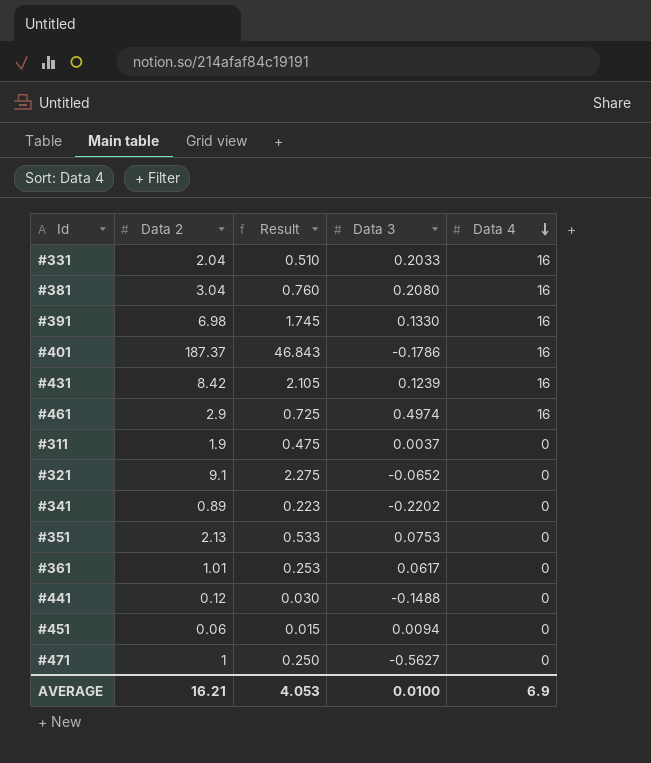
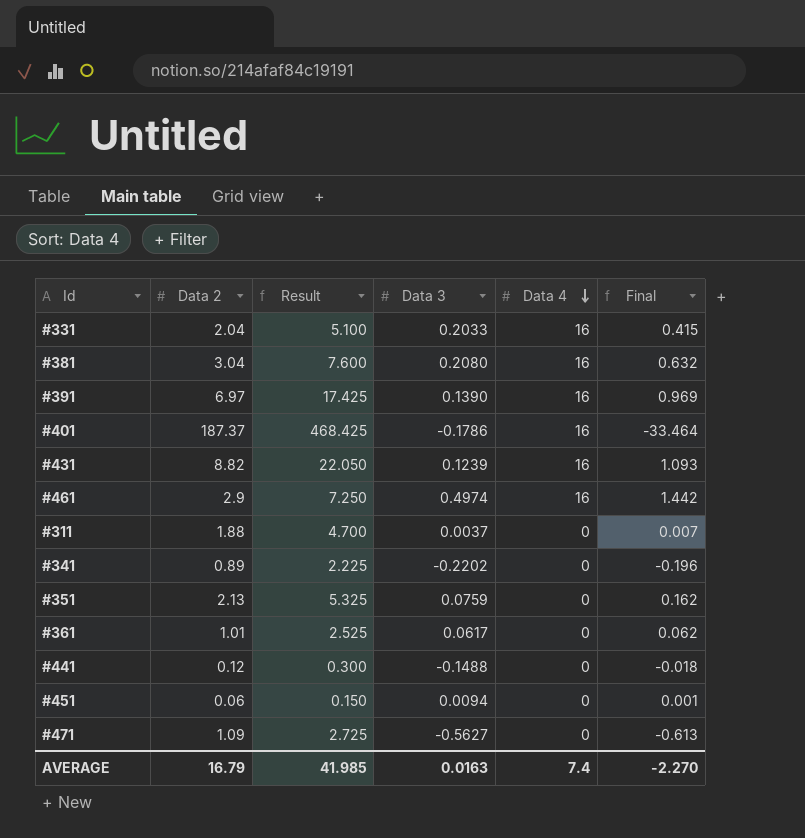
column Result | formula: [Data 2] * 0.25 -> [Data 2] * 2.5
column Final | formula: none -> [Data 2] * [Data 3]
row #321: 9.1 | 2.275 | -0.0652 | 0 -> none
#391 | Data 2: 6.98 -> 6.97
#391 | Data 3: 0.1330 -> 0.1390
#431 | Data 2: 8.42 -> 8.82
#311 | Data 2: 1.9 -> 1.88
#351 | Data 3: 0.0753 -> 0.0759
#471 | Data 2: 1 -> 1.09
AVERAGE | Data 2: 16.21 -> 16.79
AVERAGE | Result: 4.053 -> 41.985
AVERAGE | Data 3: 0.0100 -> 0.0163
AVERAGE | Data 4: 6.9 -> 7.4

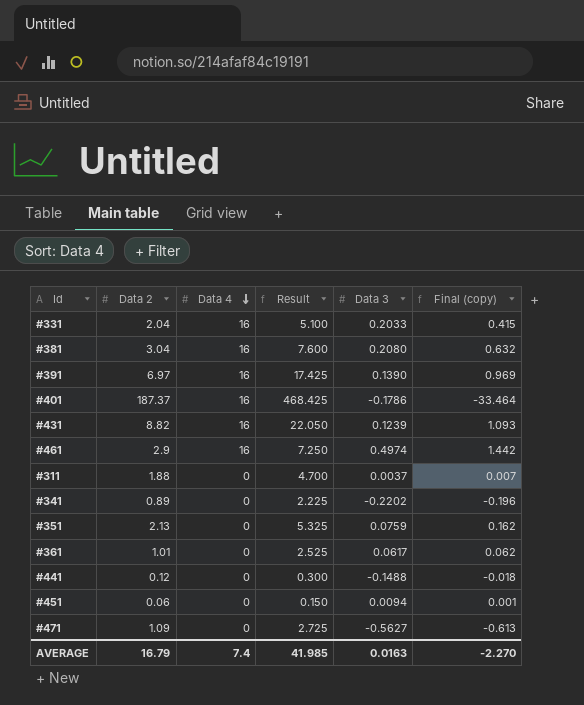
column Data 4 | position: 5 -> 3
column name: Final -> Final (copy)

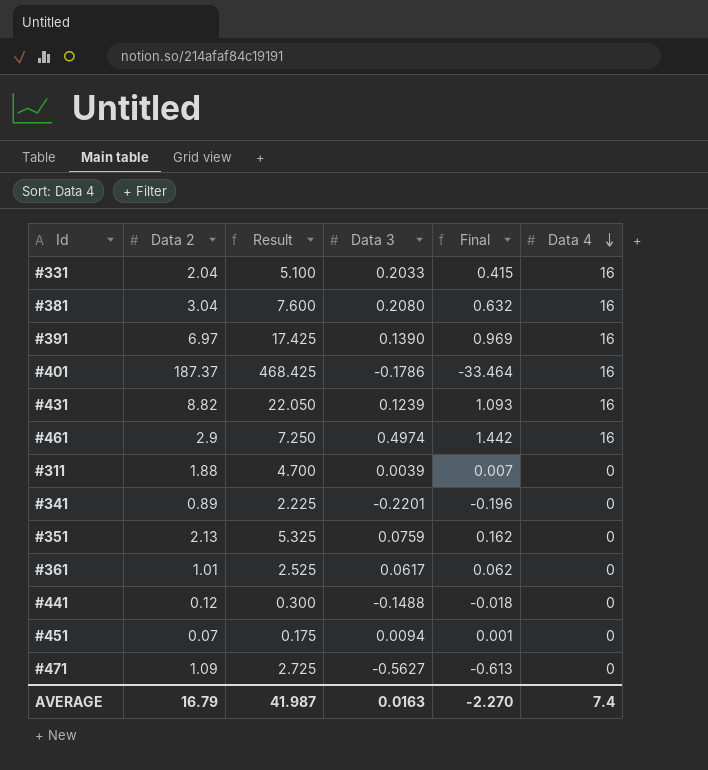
column name: Final (copy) -> Final
column Data 4 | position: 3 -> 6
#311 | Data 3: 0.0037 -> 0.0039
#341 | Data 3: -0.2202 -> -0.2201
#451 | Data 2: 0.06 -> 0.07
#451 | Result: 0.150 -> 0.175
AVERAGE | Result: 41.985 -> 41.987

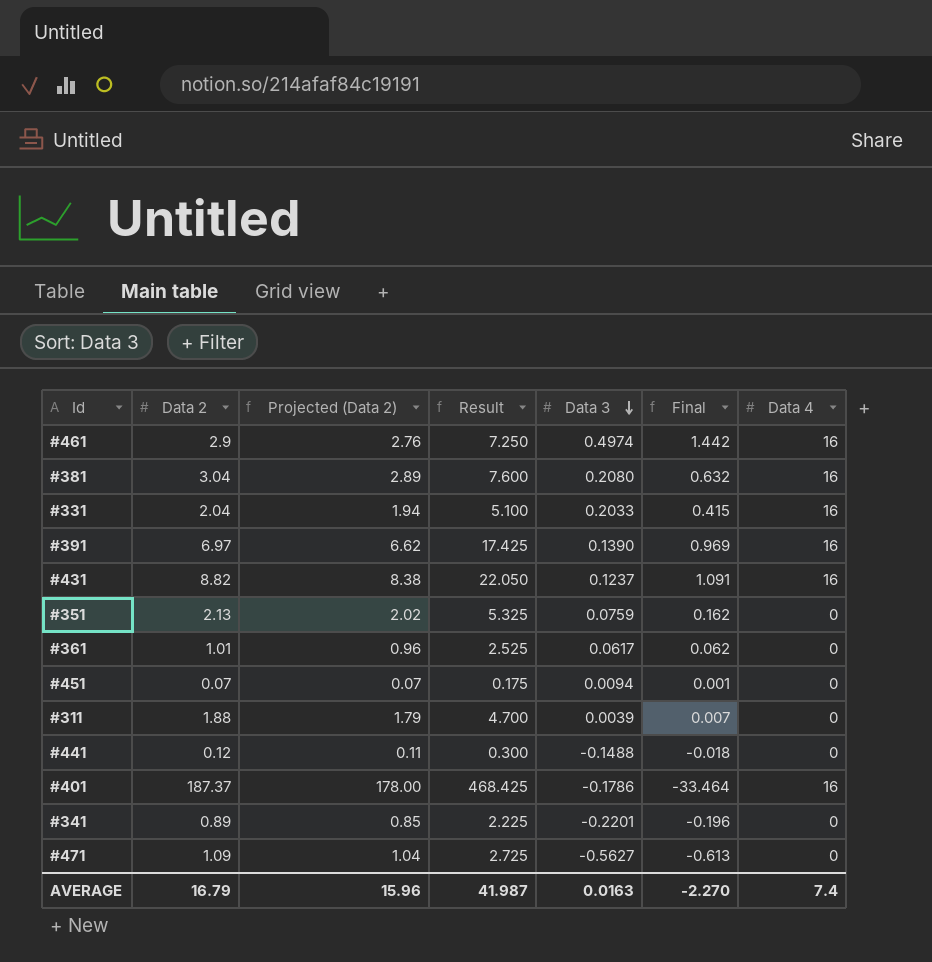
row order: Data 4 descending -> Data 3 descending
column Projected (Data 2) | formula: none -> [Data 2] * 0.95
#431 | Data 3: 0.1239 -> 0.1237
#431 | Final: 1.093 -> 1.091

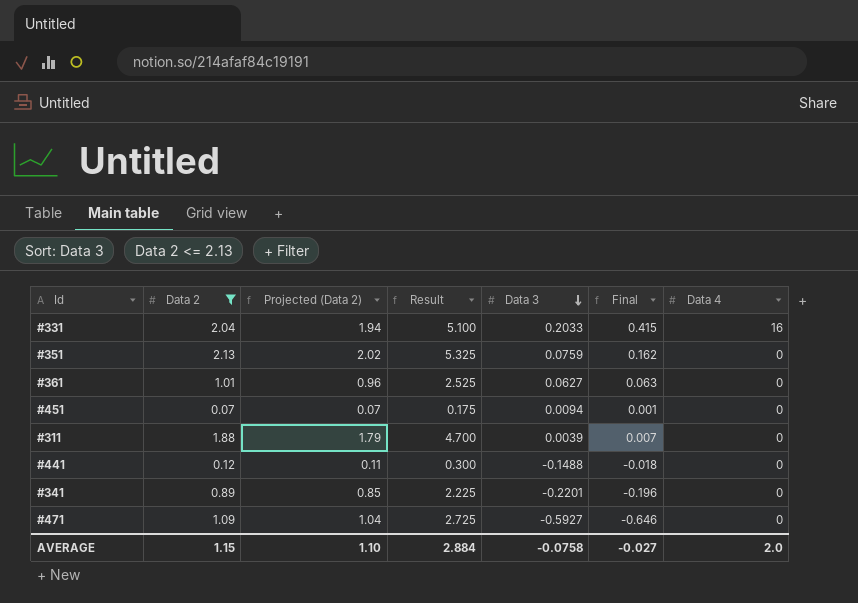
filter: none -> Data 2 <= 2.13
#361 | Data 3: 0.0617 -> 0.0627
#361 | Final: 0.062 -> 0.063
#471 | Data 3: -0.5627 -> -0.5927
#471 | Final: -0.613 -> -0.646
AVERAGE | Data 2: 16.79 -> 1.15
AVERAGE | Projected (Data 2): 15.96 -> 1.10
AVERAGE | Result: 41.987 -> 2.884
AVERAGE | Data 3: 0.0163 -> -0.0758
AVERAGE | Final: -2.270 -> -0.027
AVERAGE | Data 4: 7.4 -> 2.0

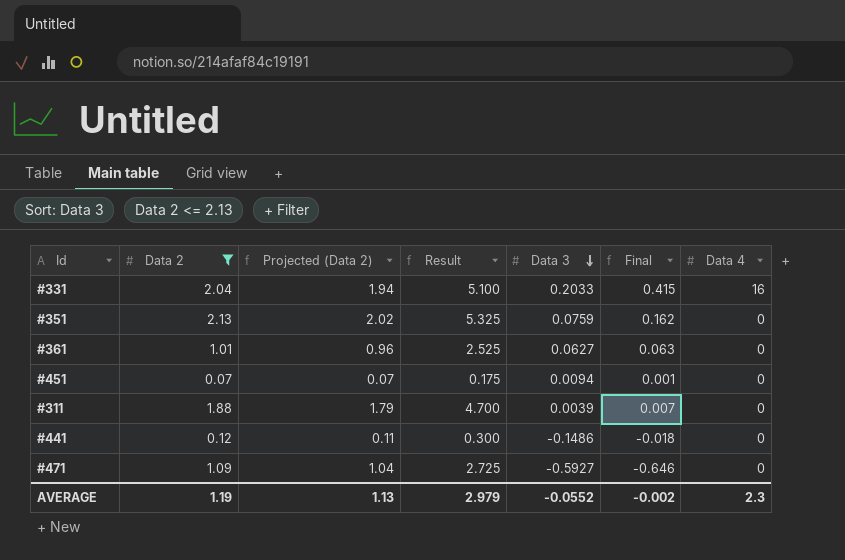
row #341: 0.89 | 0.85 | 2.225 | -0.2201 | -0.196 | 0 -> none
#441 | Data 3: -0.1488 -> -0.1486
AVERAGE | Data 2: 1.15 -> 1.19
AVERAGE | Projected (Data 2): 1.10 -> 1.13
AVERAGE | Result: 2.884 -> 2.979
AVERAGE | Data 3: -0.0758 -> -0.0552
AVERAGE | Final: -0.027 -> -0.002
AVERAGE | Data 4: 2.0 -> 2.3

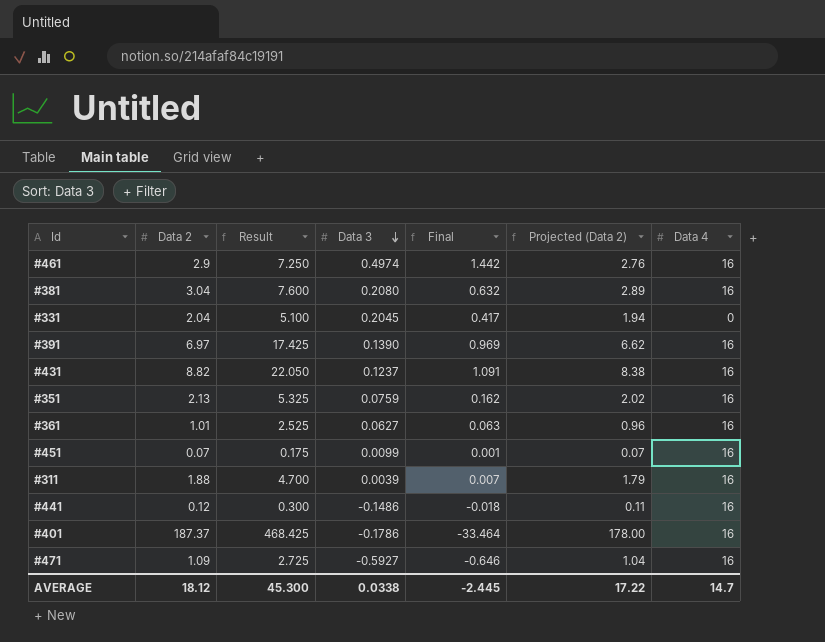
filter: Data 2 <= 2.13 -> none
column Projected (Data 2) | position: 3 -> 6
#331 | Data 3: 0.2033 -> 0.2045
#331 | Final: 0.415 -> 0.417
#331 | Data 4: 16 -> 0
#351 | Data 4: 0 -> 16
#361 | Data 4: 0 -> 16
#451 | Data 3: 0.0094 -> 0.0099
#451 | Data 4: 0 -> 16
#311 | Data 4: 0 -> 16
#441 | Data 4: 0 -> 16
#471 | Data 4: 0 -> 16
AVERAGE | Data 2: 1.19 -> 18.12
AVERAGE | Result: 2.979 -> 45.300
AVERAGE | Data 3: -0.0552 -> 0.0338
AVERAGE | Final: -0.002 -> -2.445
AVERAGE | Projected (Data 2): 1.13 -> 17.22
AVERAGE | Data 4: 2.3 -> 14.7

